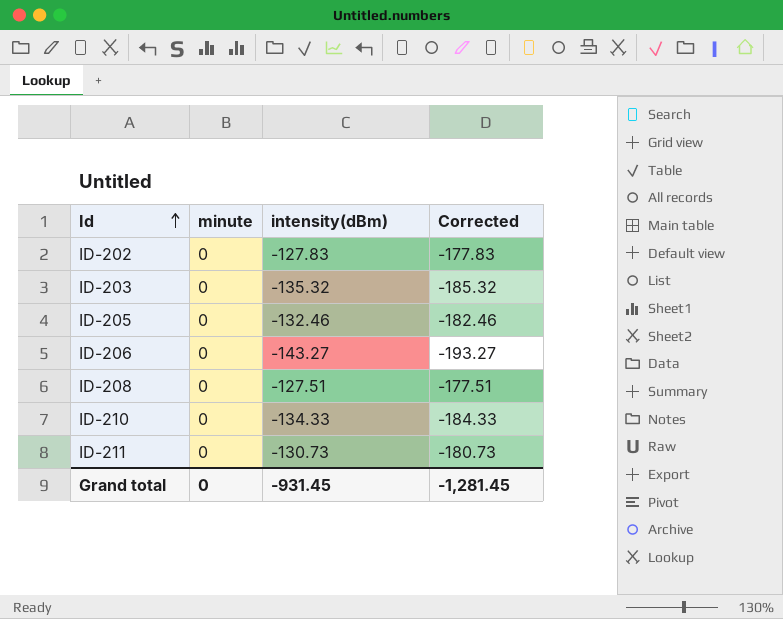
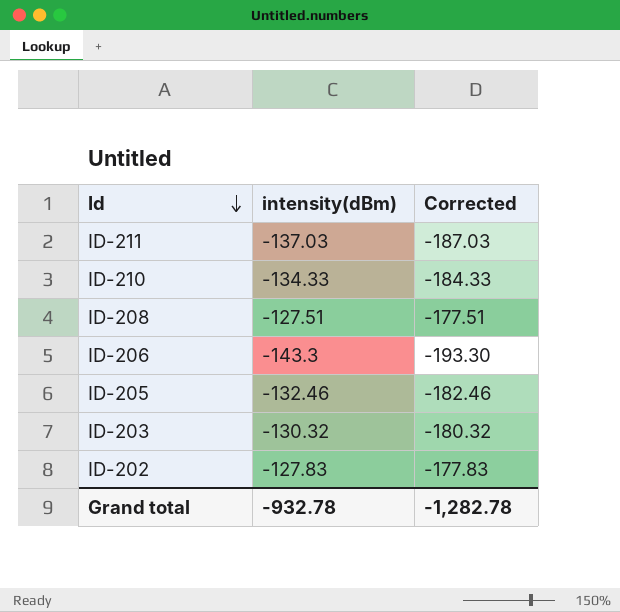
row order: Id ascending -> Id descending
column minute | position: 2 -> none
ID-211 | intensity(dBm): -130.73 -> -137.03
ID-211 | Corrected: -180.73 -> -187.03
ID-206 | intensity(dBm): -143.27 -> -143.3
ID-206 | Corrected: -193.27 -> -193.30
ID-203 | intensity(dBm): -135.32 -> -130.32
ID-203 | Corrected: -185.32 -> -180.32
Grand total | intensity(dBm): -931.45 -> -932.78
Grand total | Corrected: -1,281.45 -> -1,282.78

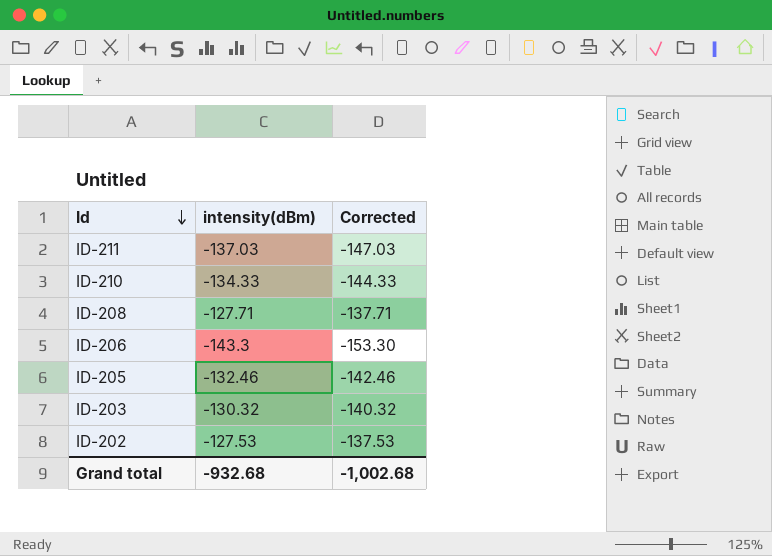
column Corrected | formula: [intensity(dBm)] - 50 -> [intensity(dBm)] - 10
ID-208 | intensity(dBm): -127.51 -> -127.71
ID-202 | intensity(dBm): -127.83 -> -127.53
Grand total | intensity(dBm): -932.78 -> -932.68
Grand total | Corrected: -1,282.78 -> -1,002.68

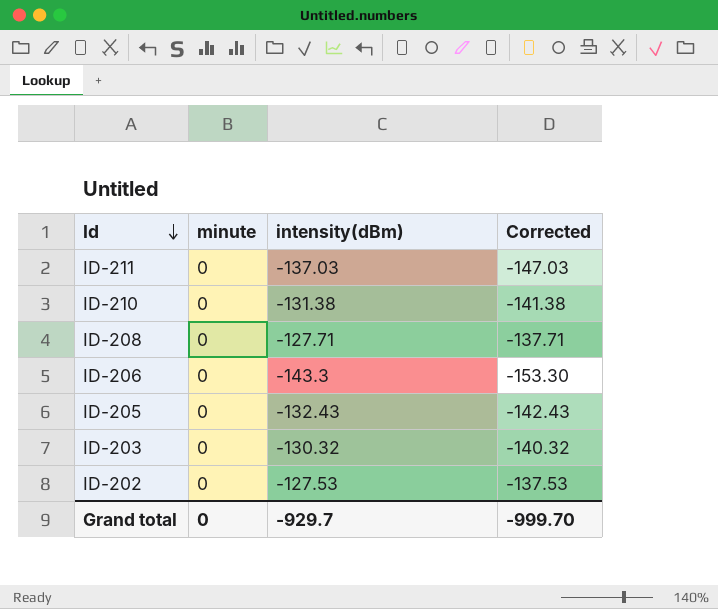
column minute | position: none -> 2
ID-210 | intensity(dBm): -134.33 -> -131.38
ID-210 | Corrected: -144.33 -> -141.38
ID-205 | intensity(dBm): -132.46 -> -132.43
ID-205 | Corrected: -142.46 -> -142.43
Grand total | intensity(dBm): -932.68 -> -929.7
Grand total | Corrected: -1,002.68 -> -999.70

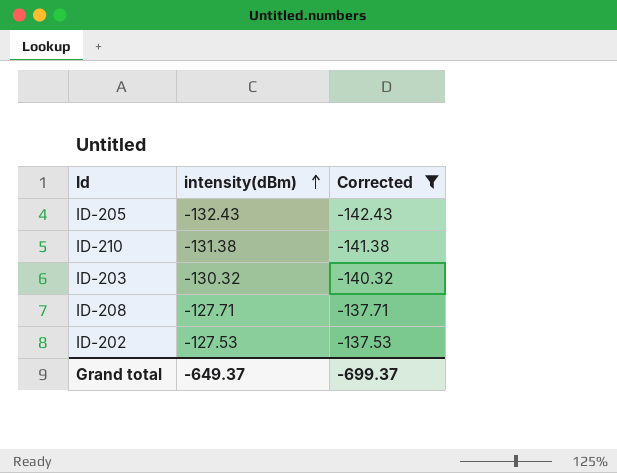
filter: none -> Corrected >= -142.43
row order: Id descending -> intensity(dBm) ascending
column minute | position: 2 -> none
Grand total | intensity(dBm): -929.7 -> -649.37
Grand total | Corrected: -999.70 -> -699.37

